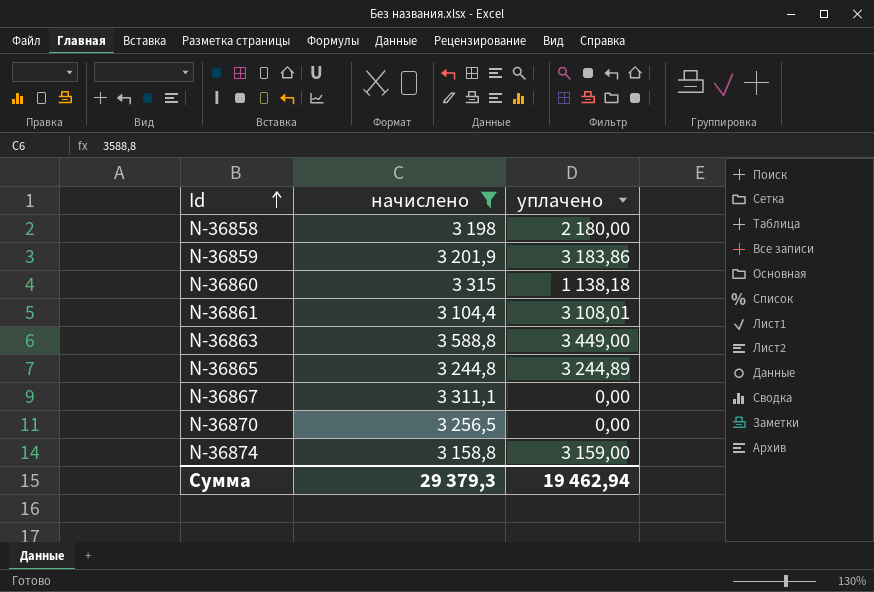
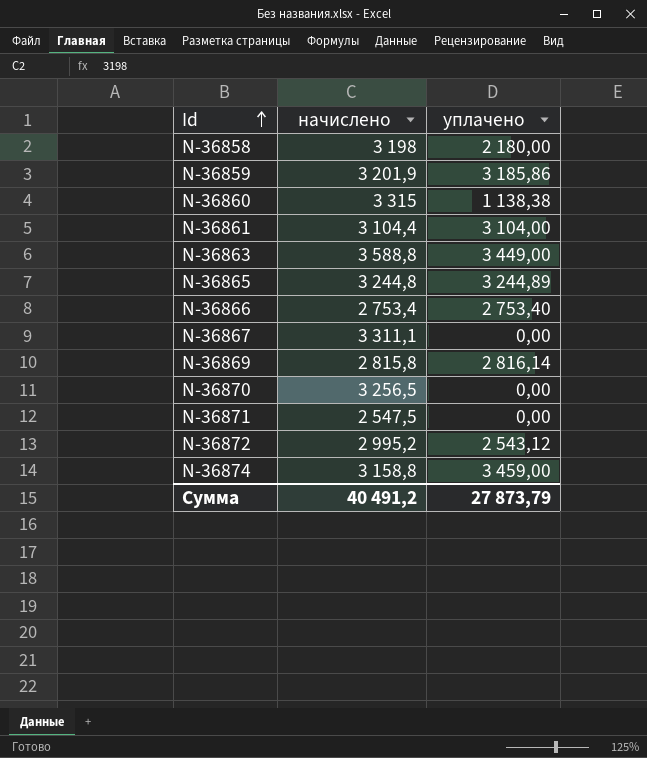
filter: начислено >= 3 104,4 -> none
N-36859 | уплачено: 3 183,86 -> 3 185,86
N-36860 | уплачено: 1 138,18 -> 1 138,38
N-36861 | уплачено: 3 108,01 -> 3 104,00
N-36874 | уплачено: 3 159,00 -> 3 459,00
Сумма | начислено: 29 379,3 -> 40 491,2
Сумма | уплачено: 19 462,94 -> 27 873,79

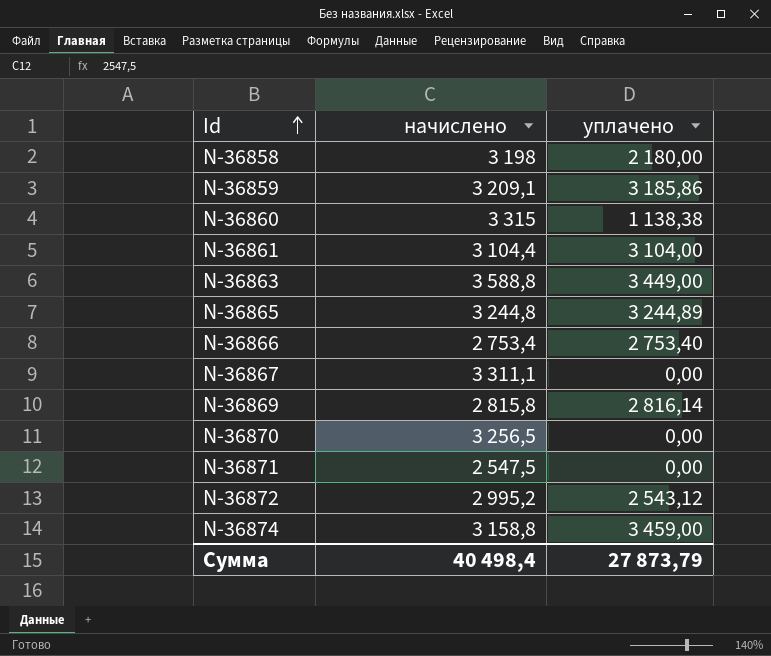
N-36859 | начислено: 3 201,9 -> 3 209,1
Сумма | начислено: 40 491,2 -> 40 498,4

